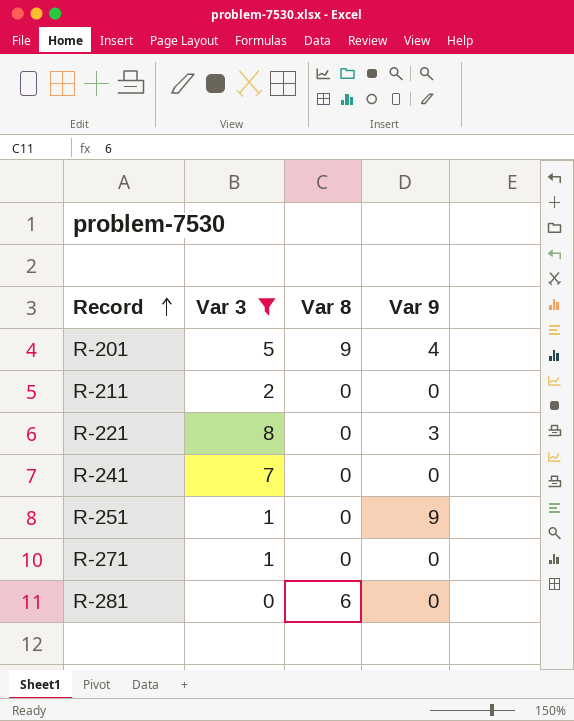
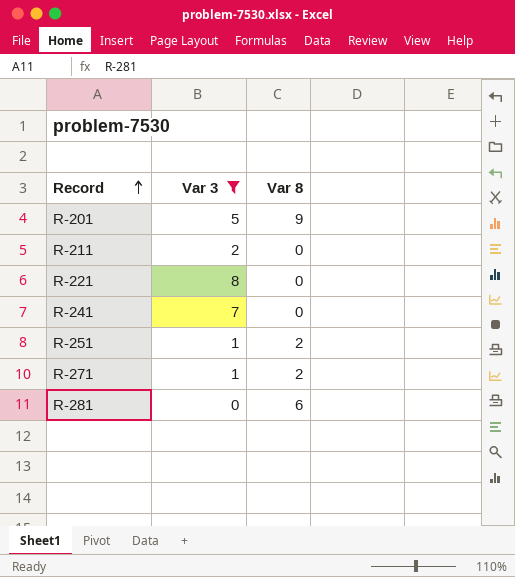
column Var 9 | position: 4 -> none
R-251 | Var 8: 0 -> 2
R-271 | Var 8: 0 -> 2

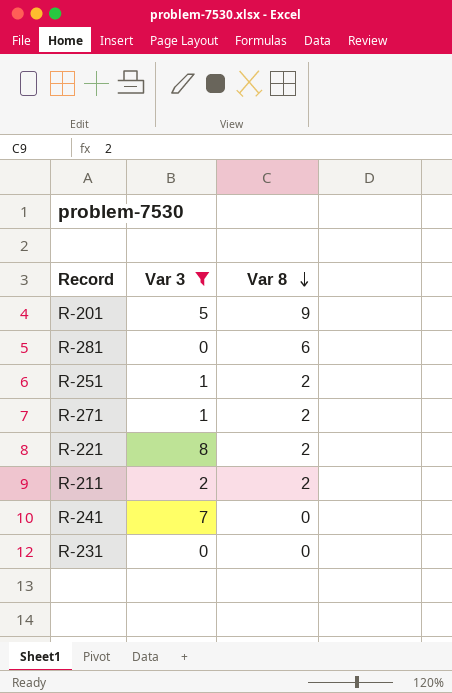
row order: Record ascending -> Var 8 descending
R-221 | Var 8: 0 -> 2
R-211 | Var 8: 0 -> 2
row R-231: none -> 0 | 0

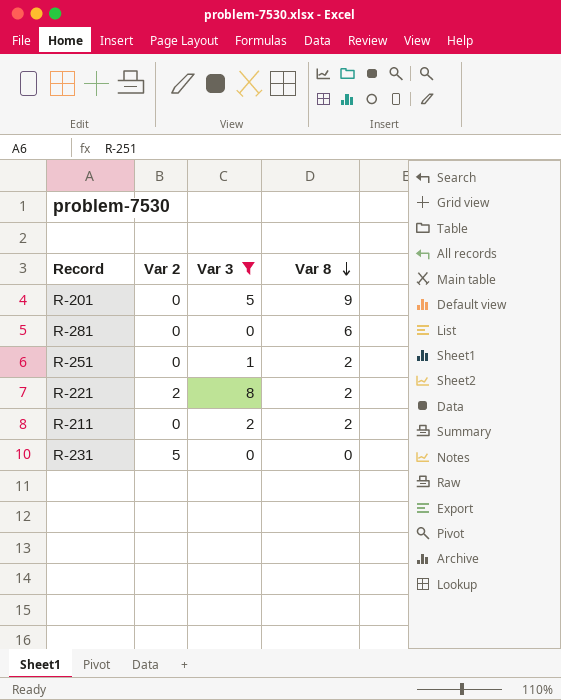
column Var 2 | position: none -> 2
row R-271: 1 | 2 -> none
row R-241: 7 | 0 -> none

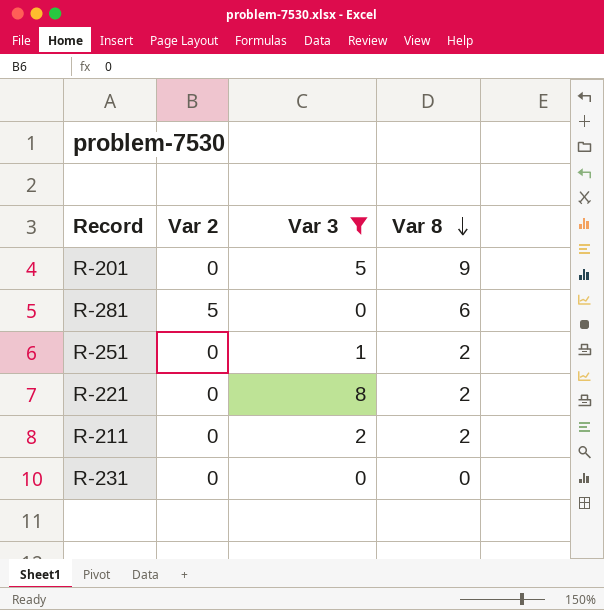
R-281 | Var 2: 0 -> 5
R-221 | Var 2: 2 -> 0
R-231 | Var 2: 5 -> 0

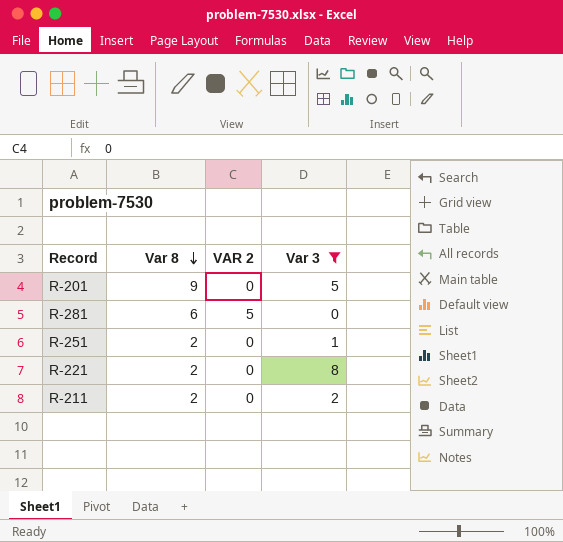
column Var 8 | position: 4 -> 2
column name: Var 2 -> VAR 2
row R-231: 0 | 0 | 0 -> none

